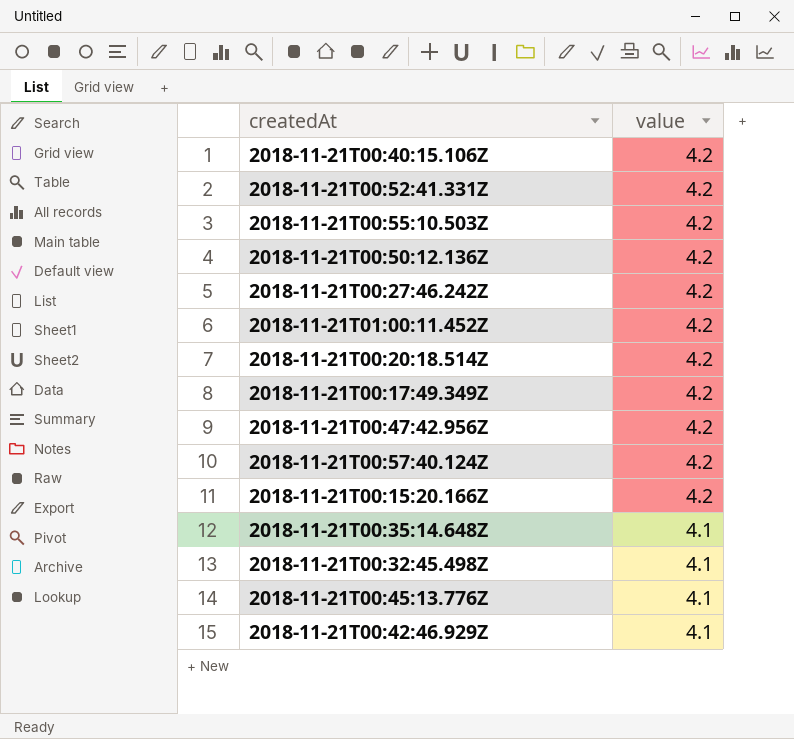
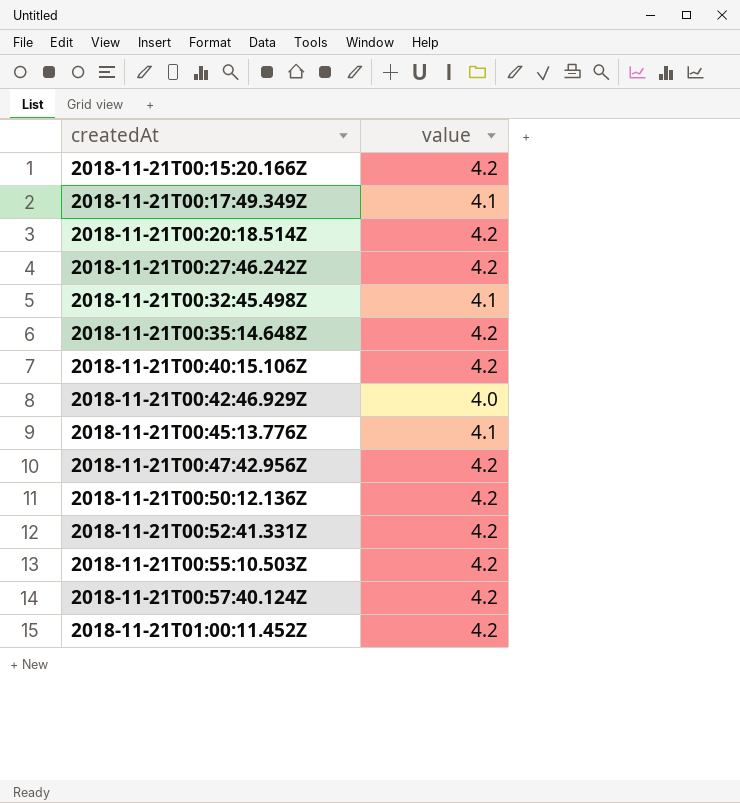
row order: value descending -> createdAt ascending
2018-11-21T00:17:49.349Z | value: 4.2 -> 4.1
2018-11-21T00:35:14.648Z | value: 4.1 -> 4.2
2018-11-21T00:42:46.929Z | value: 4.1 -> 4.0

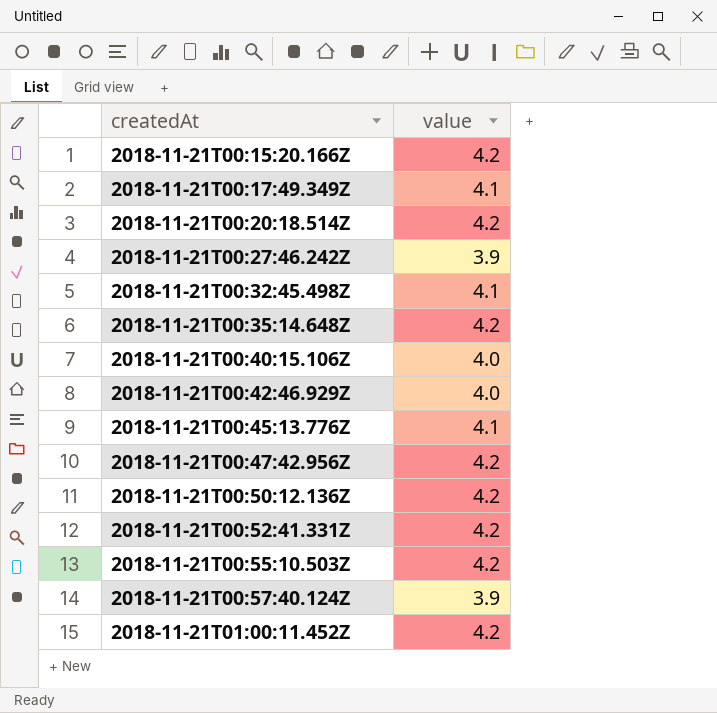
2018-11-21T00:27:46.242Z | value: 4.2 -> 3.9
2018-11-21T00:40:15.106Z | value: 4.2 -> 4.0
2018-11-21T00:57:40.124Z | value: 4.2 -> 3.9

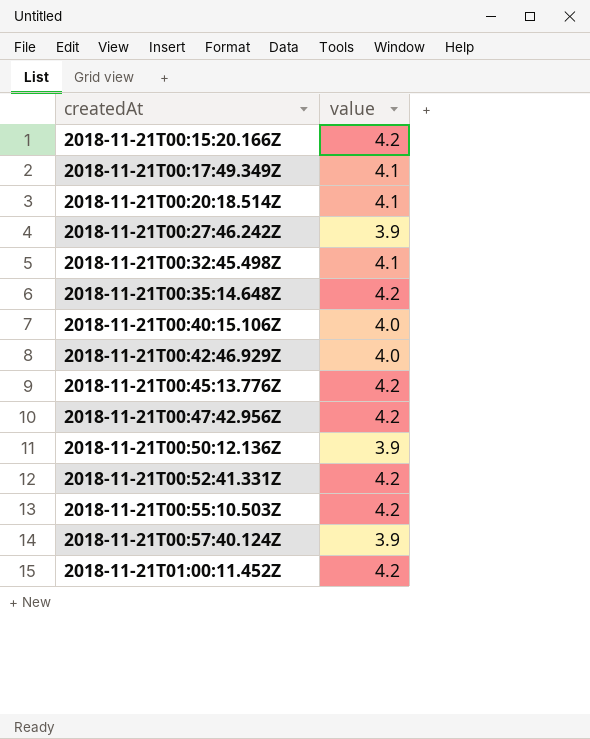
2018-11-21T00:20:18.514Z | value: 4.2 -> 4.1
2018-11-21T00:45:13.776Z | value: 4.1 -> 4.2
2018-11-21T00:50:12.136Z | value: 4.2 -> 3.9

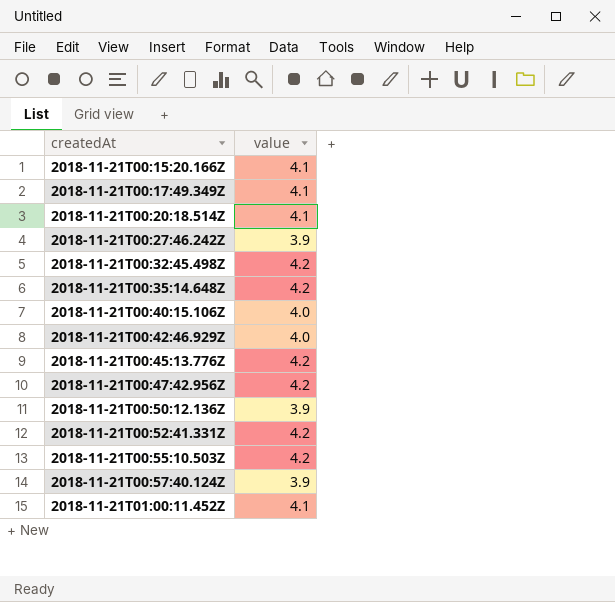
2018-11-21T00:15:20.166Z | value: 4.2 -> 4.1
2018-11-21T00:32:45.498Z | value: 4.1 -> 4.2
2018-11-21T01:00:11.452Z | value: 4.2 -> 4.1

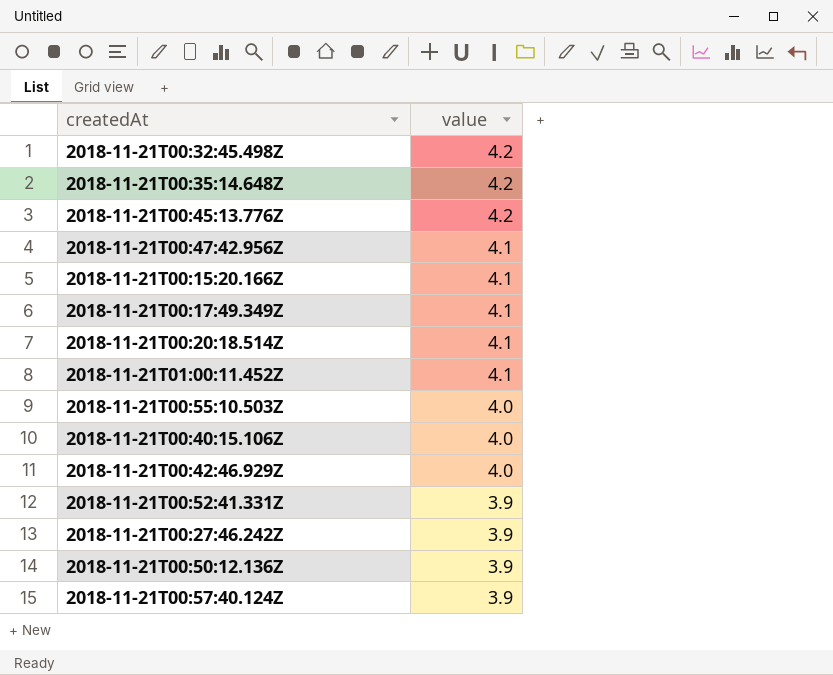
row order: createdAt ascending -> value descending
2018-11-21T00:47:42.956Z | value: 4.2 -> 4.1
2018-11-21T00:55:10.503Z | value: 4.2 -> 4.0
2018-11-21T00:52:41.331Z | value: 4.2 -> 3.9

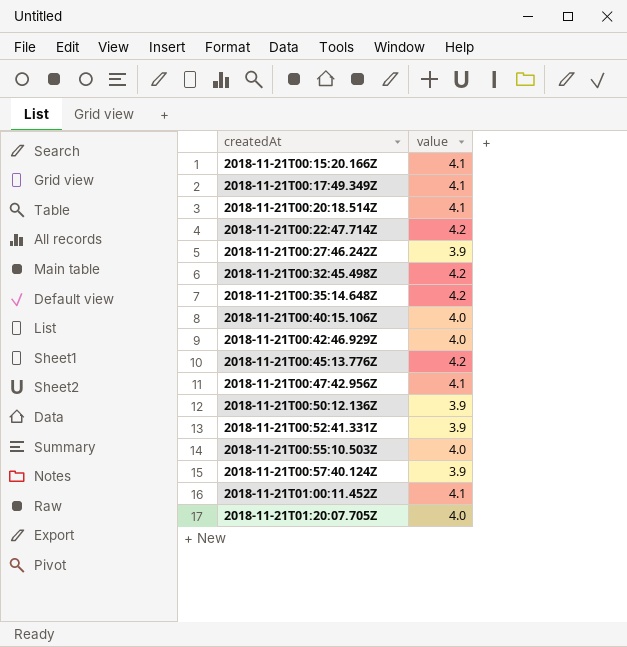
row order: value descending -> createdAt ascending
row 2018-11-21T00:22:47.714Z: none -> 4.2
row 2018-11-21T01:20:07.705Z: none -> 4.0

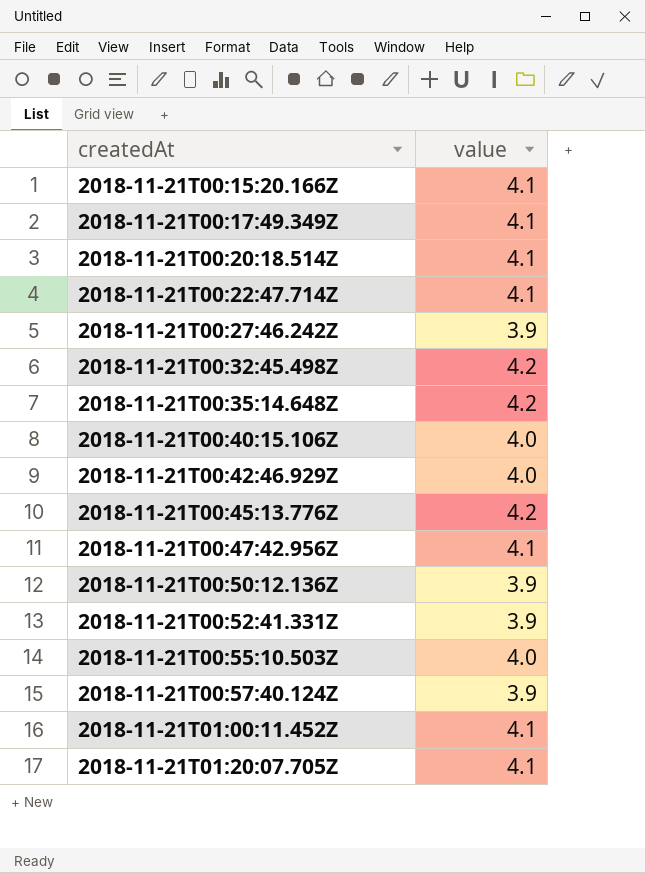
2018-11-21T00:22:47.714Z | value: 4.2 -> 4.1
2018-11-21T01:20:07.705Z | value: 4.0 -> 4.1

